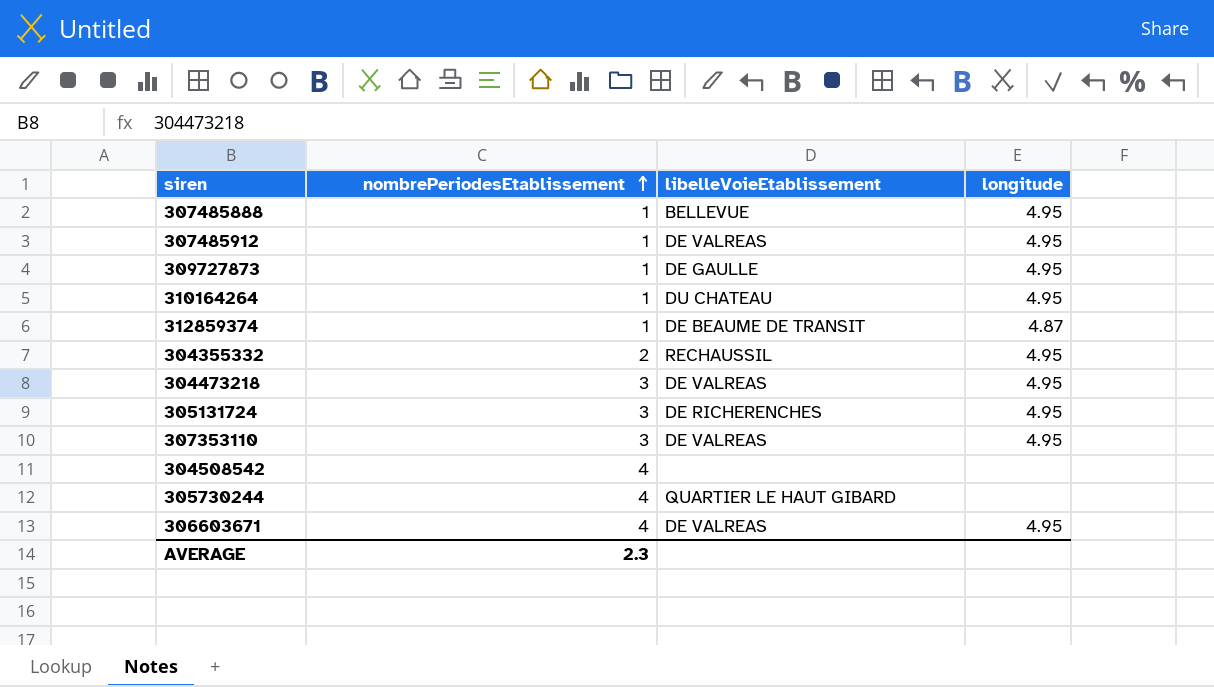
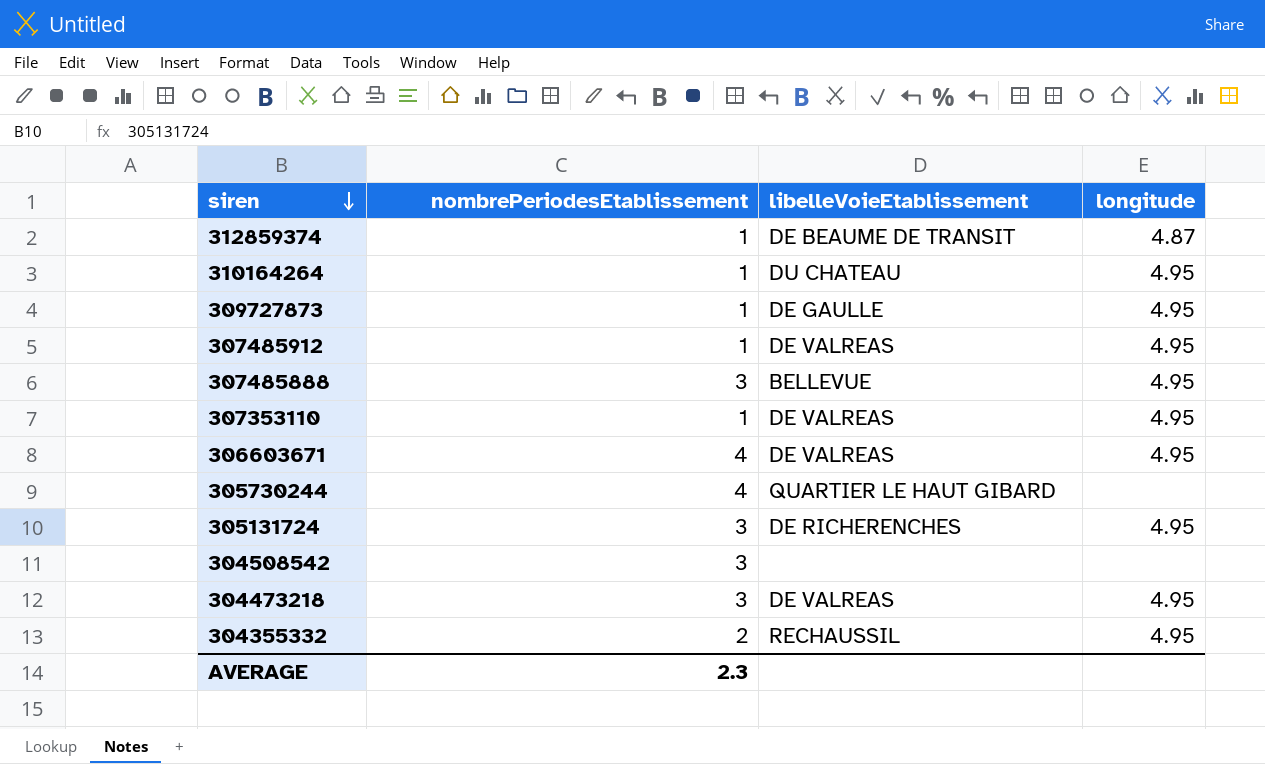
row order: nombrePeriodesEtablissement ascending -> siren descending
307485888 | nombrePeriodesEtablissement: 1 -> 3
307353110 | nombrePeriodesEtablissement: 3 -> 1
304508542 | nombrePeriodesEtablissement: 4 -> 3

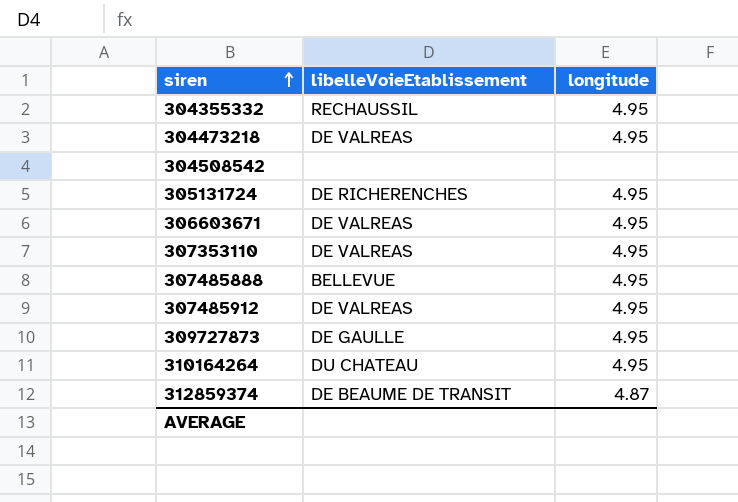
row order: siren descending -> siren ascending
column nombrePeriodesEtablissement | position: 2 -> none
row 305730244: 4 | QUARTIER LE HAUT GIBARD | none -> none

